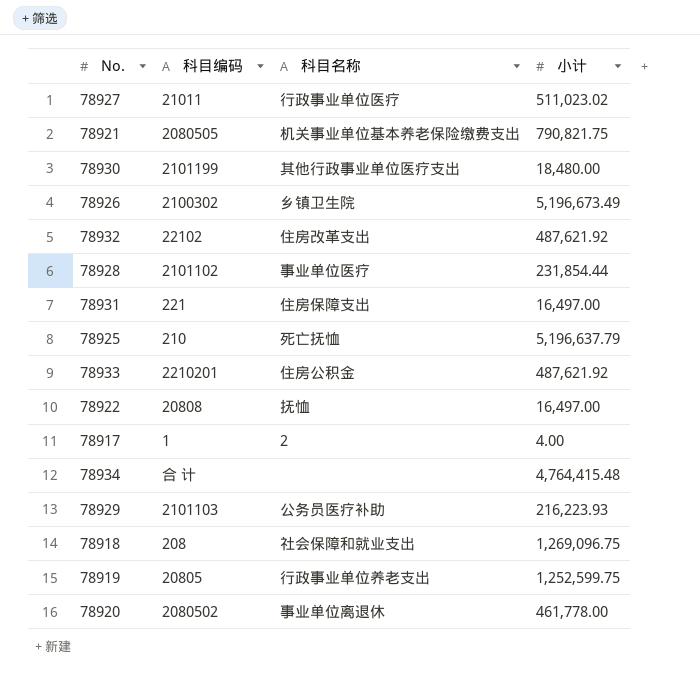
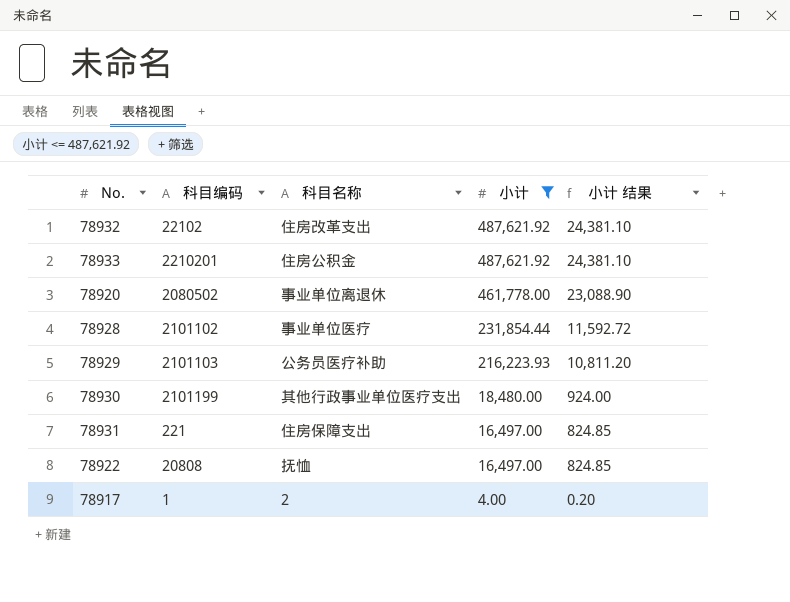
filter: none -> 小计 <= 487,621.92
row order: none -> 小计 descending
column 小计 结果 | formula: none -> [小计] * 0.05

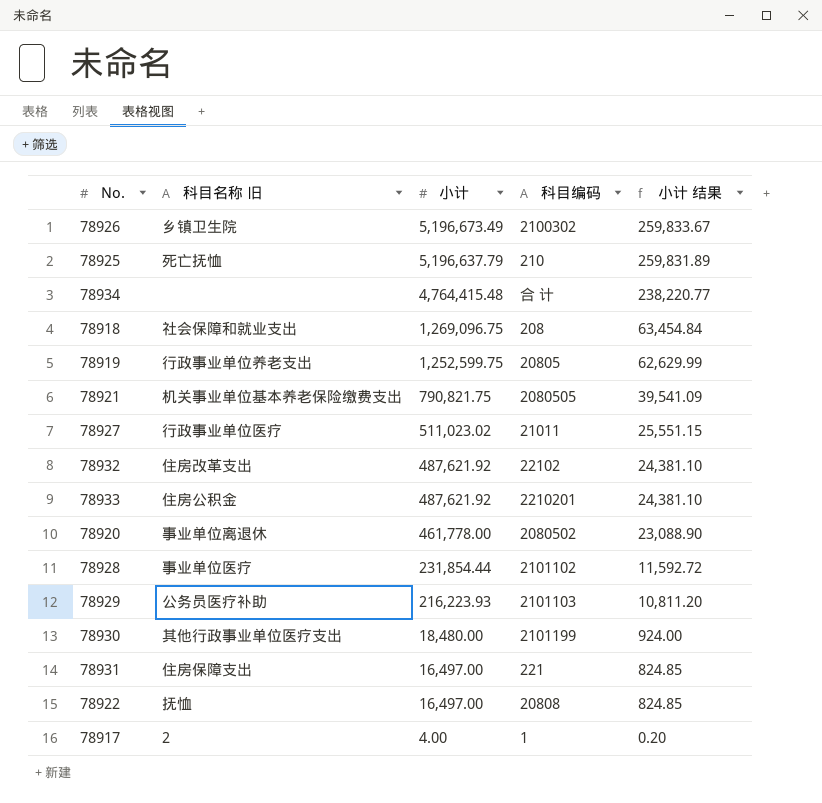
filter: 小计 <= 487,621.92 -> none
column name: 科目名称 -> 科目名称 旧
column 科目编码 | position: 2 -> 4

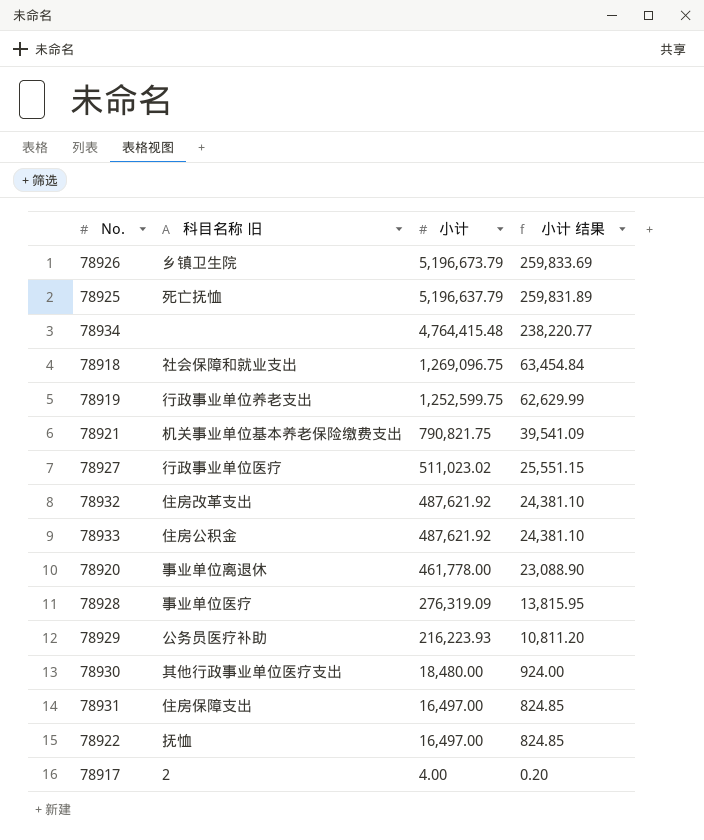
column 科目编码 | position: 4 -> none
78926 | 小计: 5,196,673.49 -> 5,196,673.79
78926 | 小计 结果: 259,833.67 -> 259,833.69
78928 | 小计: 231,854.44 -> 276,319.09
78928 | 小计 结果: 11,592.72 -> 13,815.95

